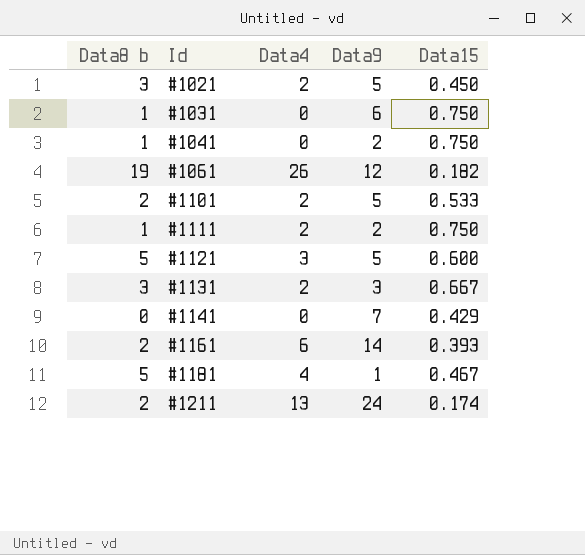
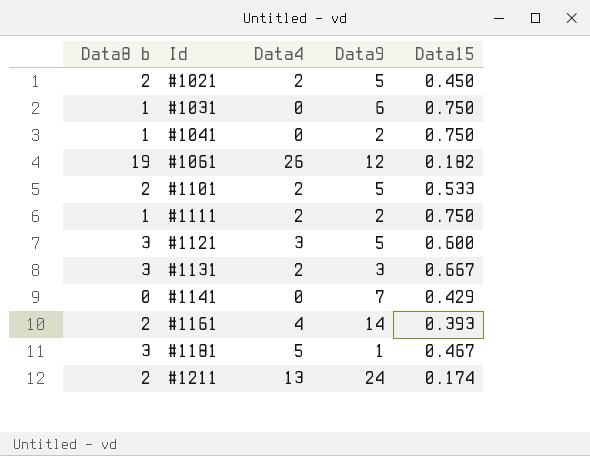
#1021 | Data8 b: 3 -> 2
#1121 | Data8 b: 5 -> 3
#1161 | Data4: 6 -> 4
#1181 | Data8 b: 5 -> 3
#1181 | Data4: 4 -> 5

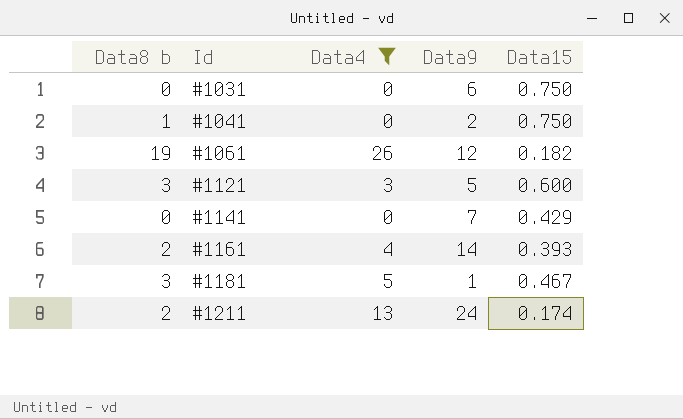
filter: none -> Data4 != 2
#1031 | Data8 b: 1 -> 0

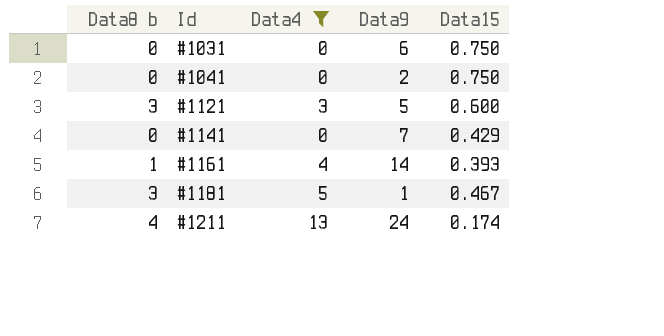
row #1061: 19 | 26 | 12 | 0.182 -> none
#1041 | Data8 b: 1 -> 0
#1161 | Data8 b: 2 -> 1
#1211 | Data8 b: 2 -> 4

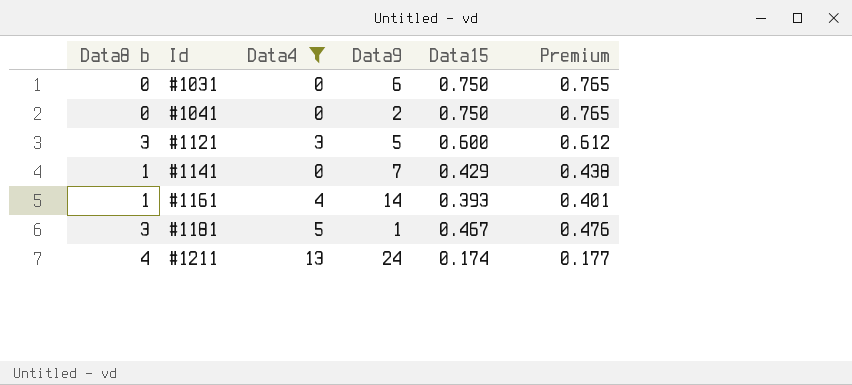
column Premium | formula: none -> [Data15] * 1.02
#1141 | Data8 b: 0 -> 1

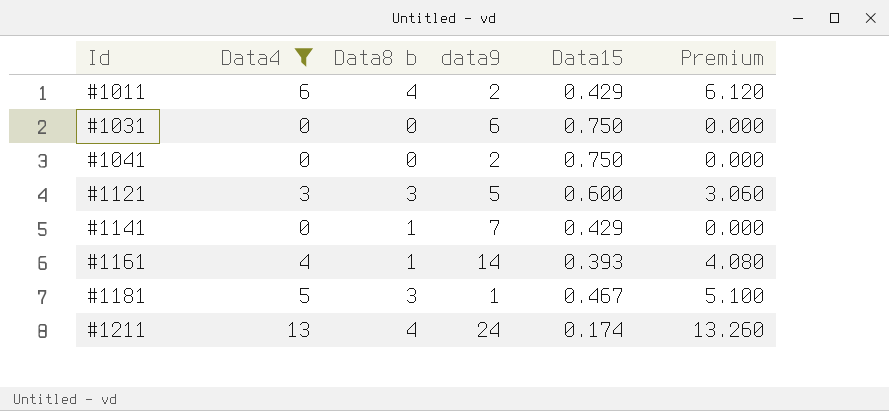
column Data8 b | position: 1 -> 3
column name: Data9 -> data9
column Premium | formula: [Data15] * 1.02 -> [Data4] * 1.02
row #1011: none -> 6 | 4 | 2 | 0.429 | 6.120

